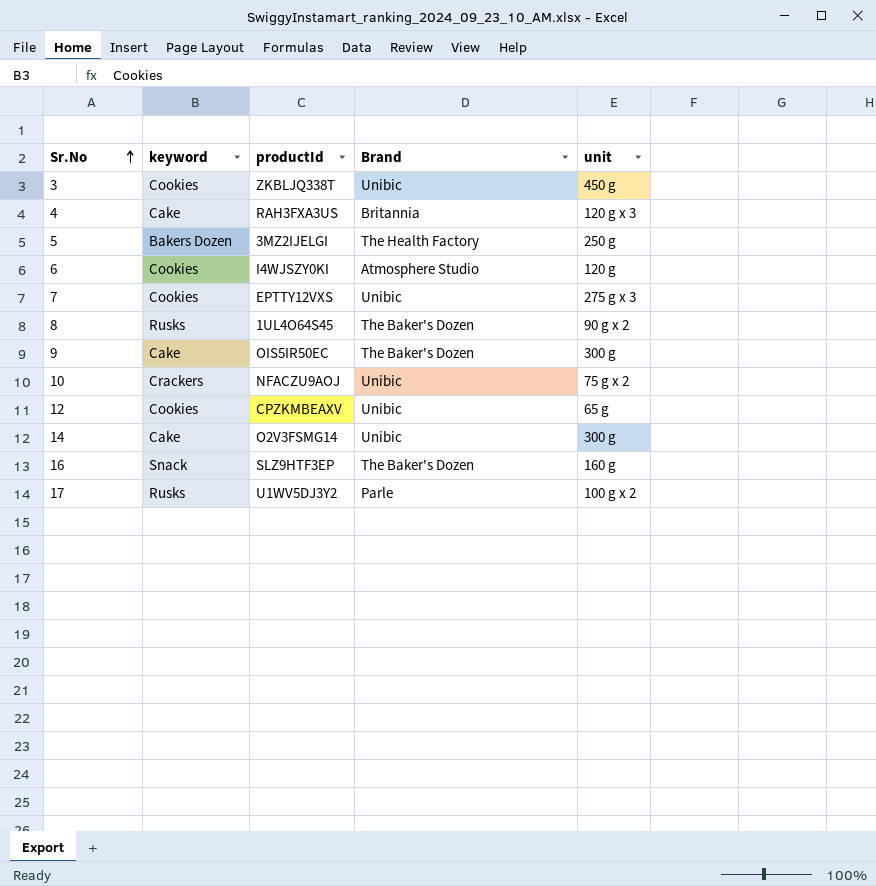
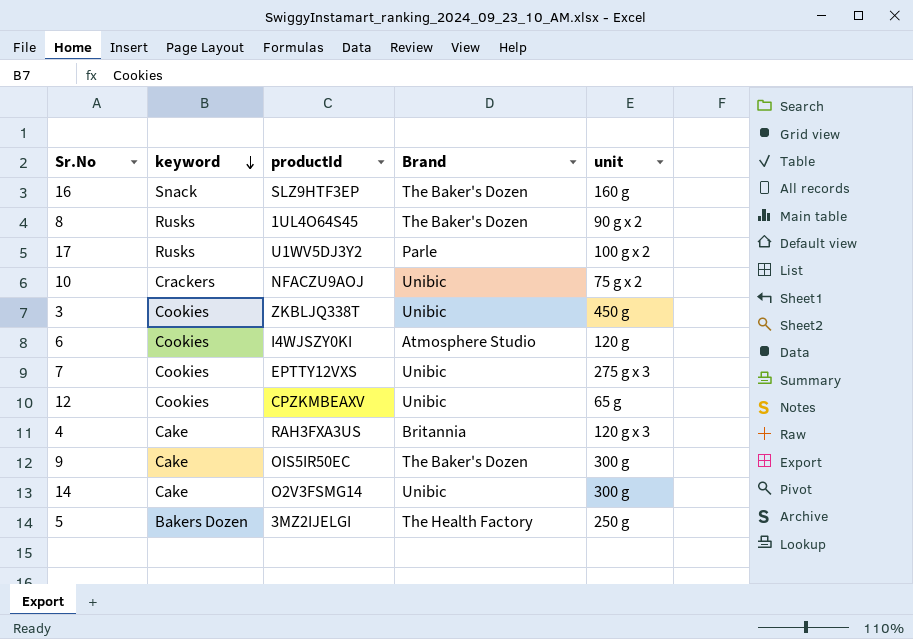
row order: Sr.No ascending -> keyword descending

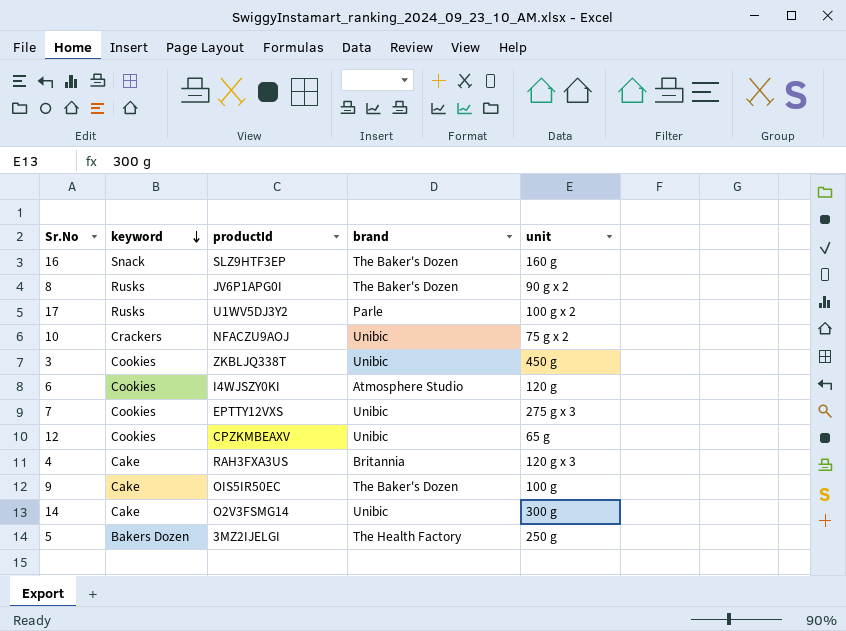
column name: Brand -> brand
8 | productId: 1UL4O64S45 -> JV6P1APG0I
9 | unit: 300 g -> 100 g

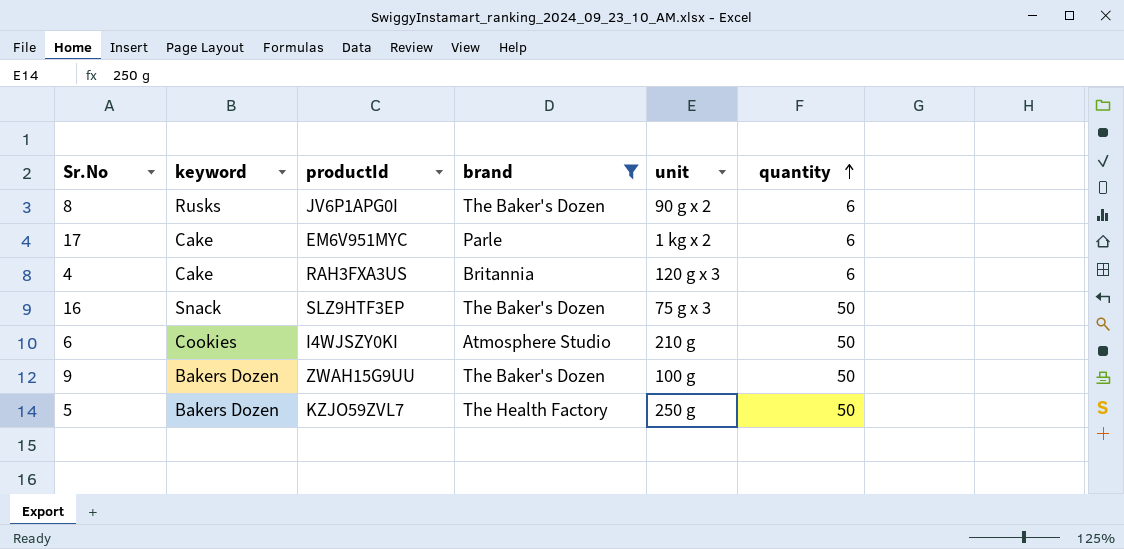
filter: none -> brand != Unibic
row order: keyword descending -> quantity ascending
column quantity | position: none -> 6
17 | keyword: Rusks -> Cake
17 | productId: U1WV5DJ3Y2 -> EM6V951MYC
17 | unit: 100 g x 2 -> 1 kg x 2
16 | unit: 160 g -> 75 g x 3
6 | unit: 120 g -> 210 g
9 | keyword: Cake -> Bakers Dozen
9 | productId: OIS5IR50EC -> ZWAH15G9UU
5 | productId: 3MZ2IJELGI -> KZJO59ZVL7

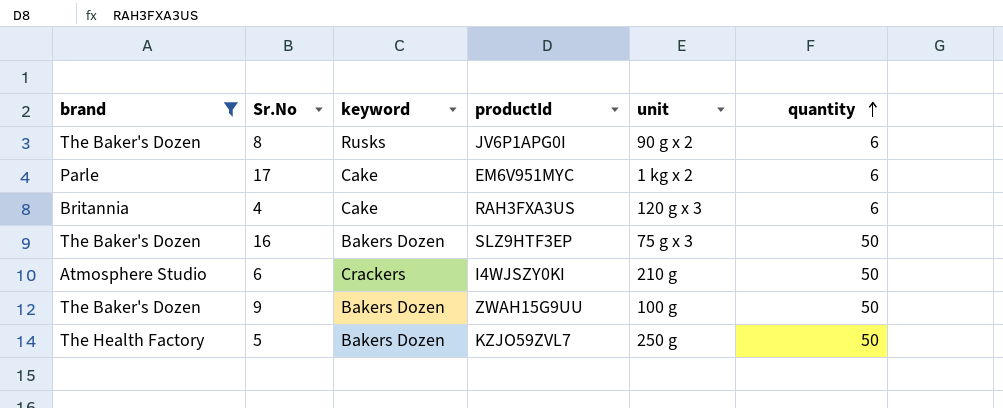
column brand | position: 4 -> 1
16 | keyword: Snack -> Bakers Dozen
6 | keyword: Cookies -> Crackers

